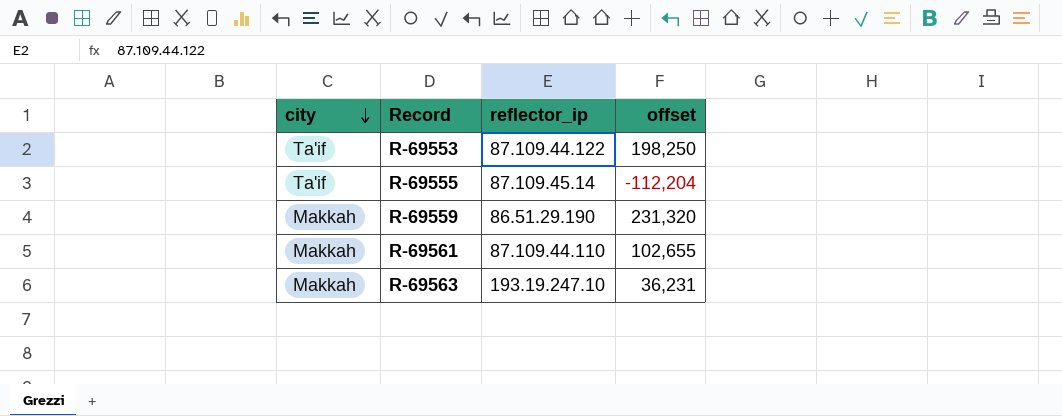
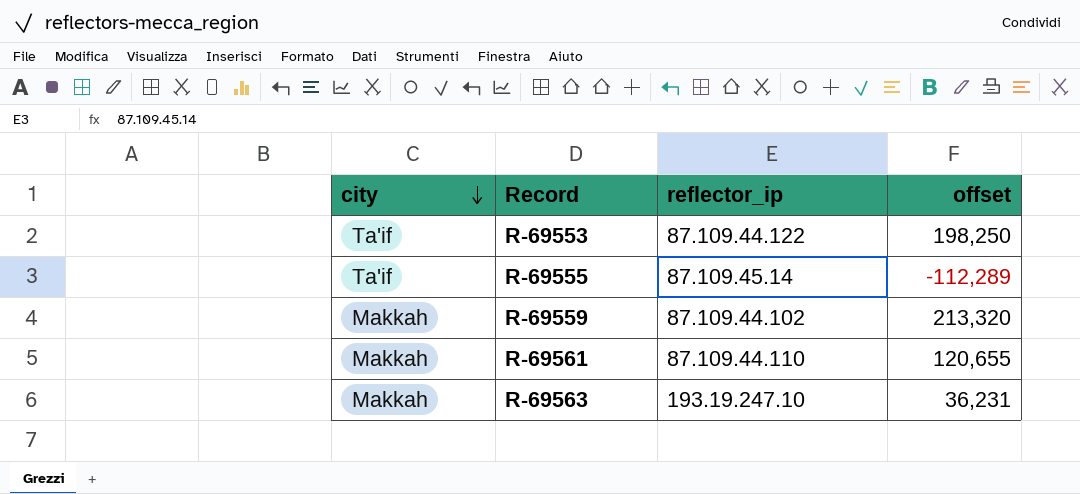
R-69555 | offset: -112,204 -> -112,289
R-69559 | reflector_ip: 86.51.29.190 -> 87.109.44.102
R-69559 | offset: 231,320 -> 213,320
R-69561 | offset: 102,655 -> 120,655

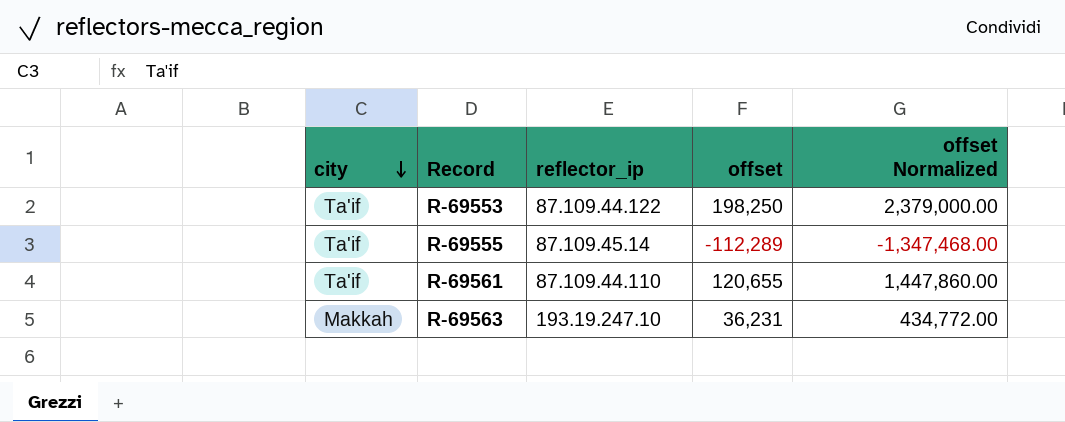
column offset Normalized | formula: none -> [offset] * 12
row R-69559: Makkah | 87.109.44.102 | 213,320 -> none
R-69561 | city: Makkah -> Ta'if

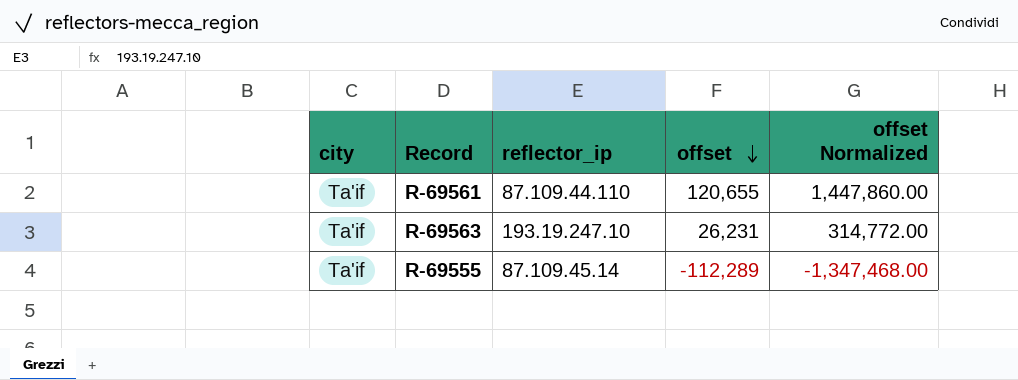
row order: city descending -> offset descending
row R-69553: Ta'if | 87.109.44.122 | 198,250 | 2,379,000.00 -> none
R-69563 | city: Makkah -> Ta'if
R-69563 | offset: 36,231 -> 26,231
R-69563 | offset Normalized: 434,772.00 -> 314,772.00

